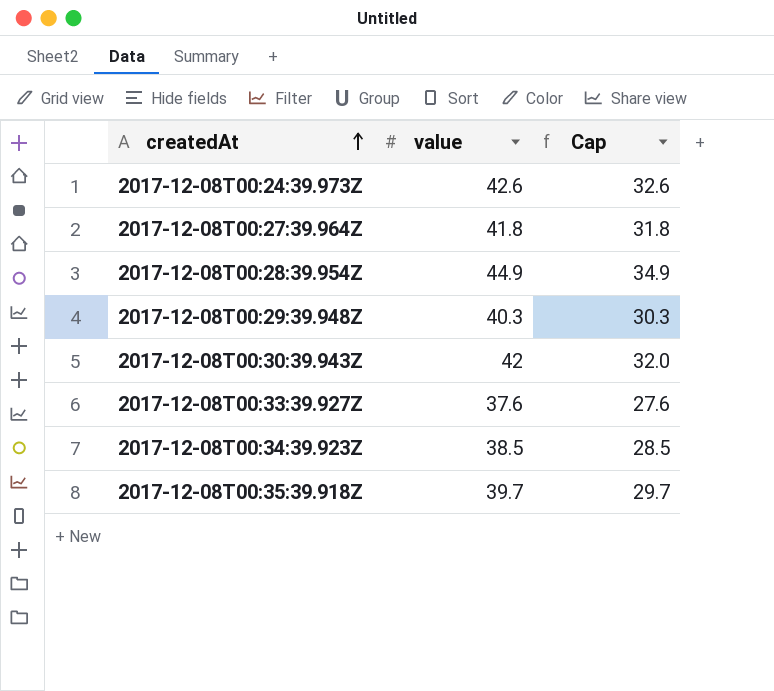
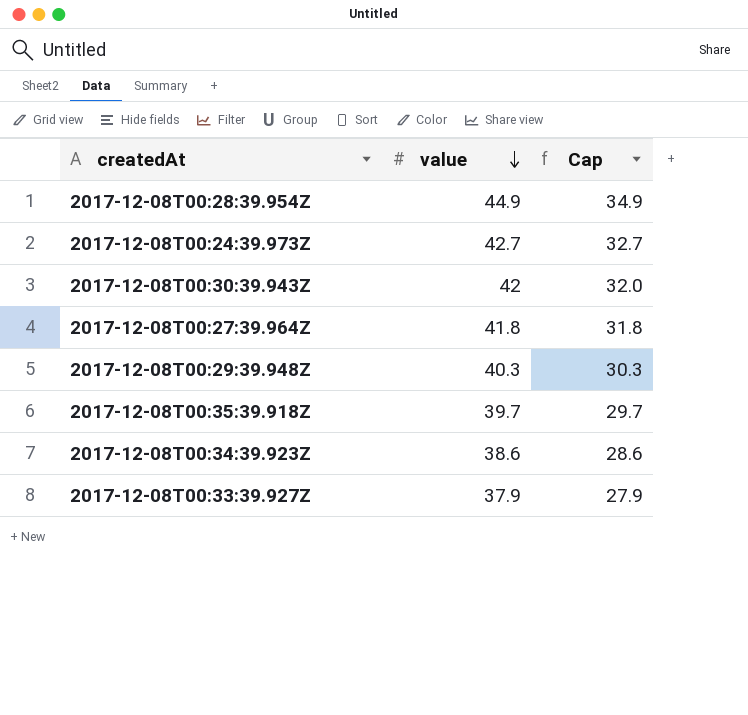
row order: createdAt ascending -> value descending
2017-12-08T00:24:39.973Z | value: 42.6 -> 42.7
2017-12-08T00:24:39.973Z | Cap: 32.6 -> 32.7
2017-12-08T00:34:39.923Z | value: 38.5 -> 38.6
2017-12-08T00:34:39.923Z | Cap: 28.5 -> 28.6
2017-12-08T00:33:39.927Z | value: 37.6 -> 37.9
2017-12-08T00:33:39.927Z | Cap: 27.6 -> 27.9

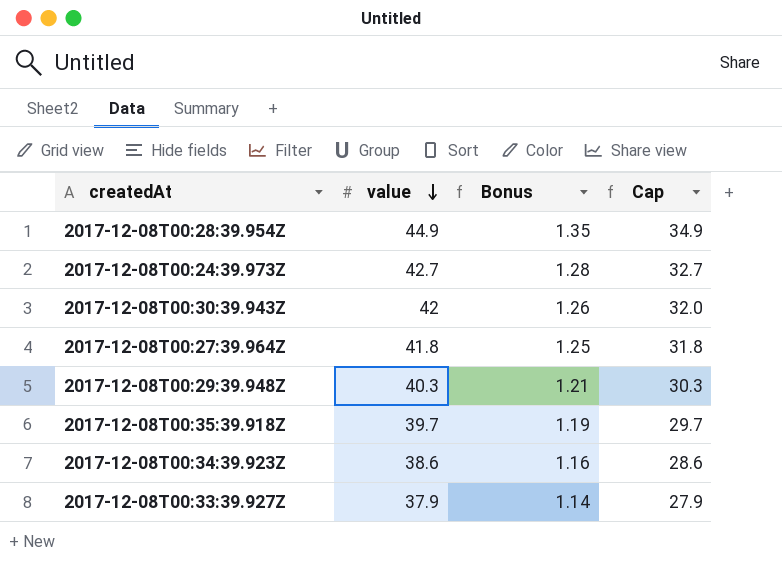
column Bonus | formula: none -> [value] * 0.03

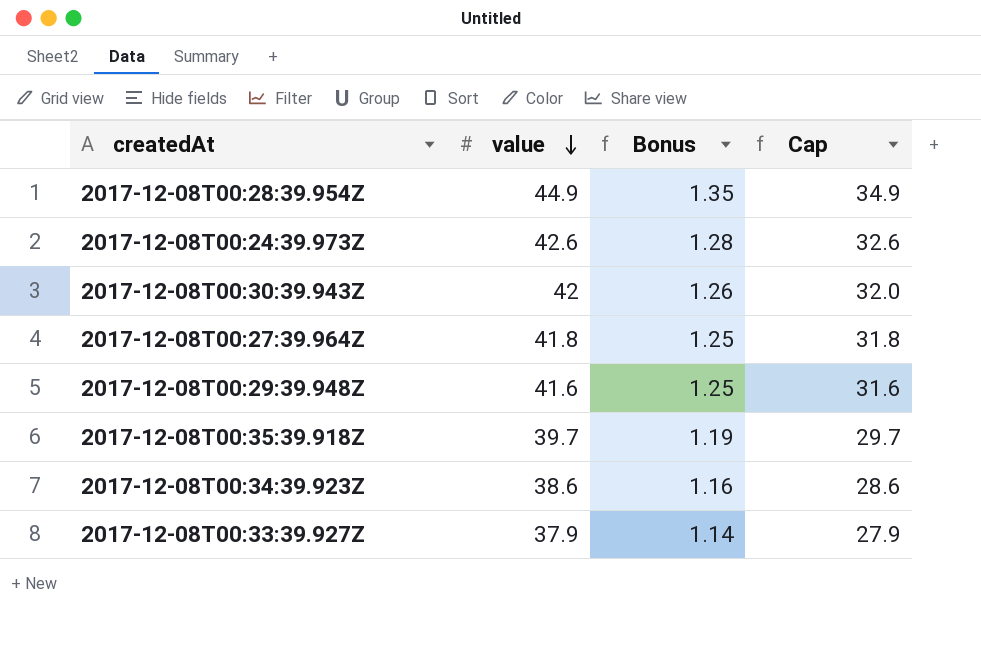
2017-12-08T00:24:39.973Z | value: 42.7 -> 42.6
2017-12-08T00:24:39.973Z | Cap: 32.7 -> 32.6
2017-12-08T00:29:39.948Z | value: 40.3 -> 41.6
2017-12-08T00:29:39.948Z | Bonus: 1.21 -> 1.25
2017-12-08T00:29:39.948Z | Cap: 30.3 -> 31.6

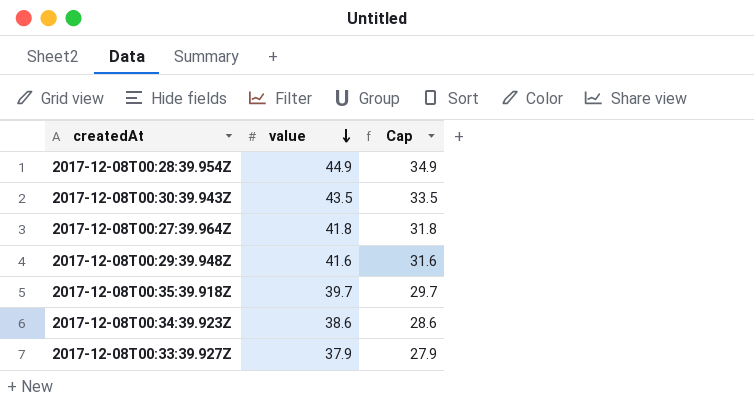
column Bonus | formula: [value] * 0.03 -> none
row 2017-12-08T00:24:39.973Z: 42.6 | 1.28 | 32.6 -> none
2017-12-08T00:30:39.943Z | value: 42 -> 43.5
2017-12-08T00:30:39.943Z | Cap: 32.0 -> 33.5

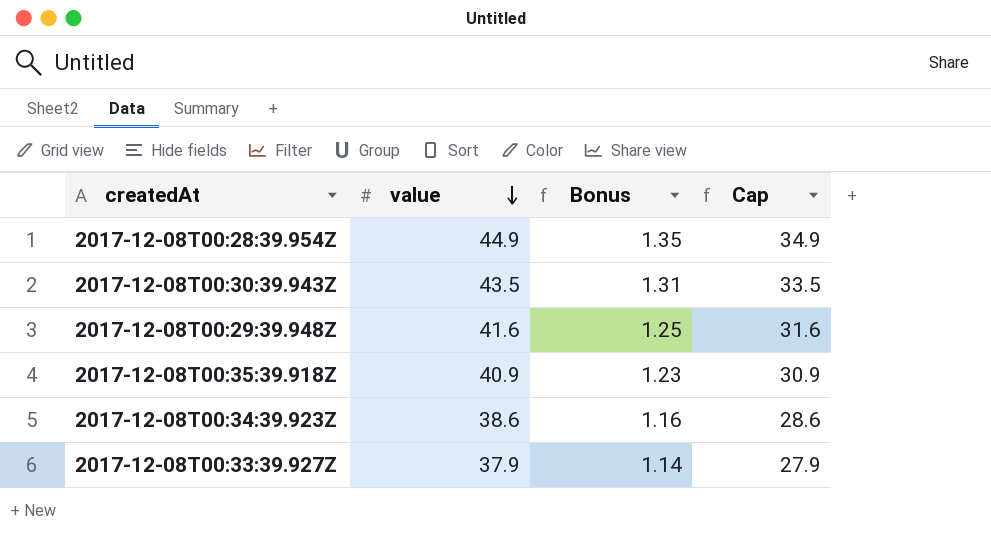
column Bonus | formula: none -> [value] * 0.03
row 2017-12-08T00:27:39.964Z: 41.8 | 31.8 -> none
2017-12-08T00:35:39.918Z | value: 39.7 -> 40.9
2017-12-08T00:35:39.918Z | Cap: 29.7 -> 30.9

